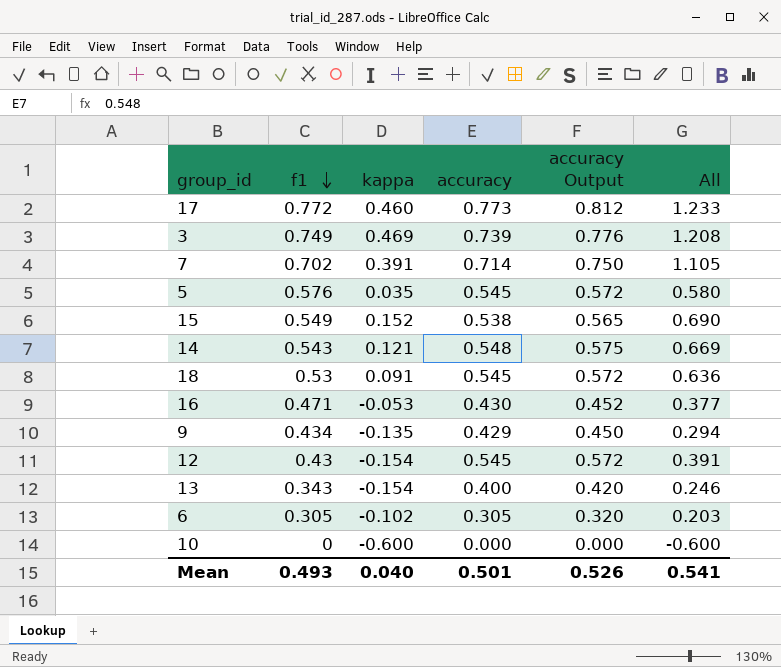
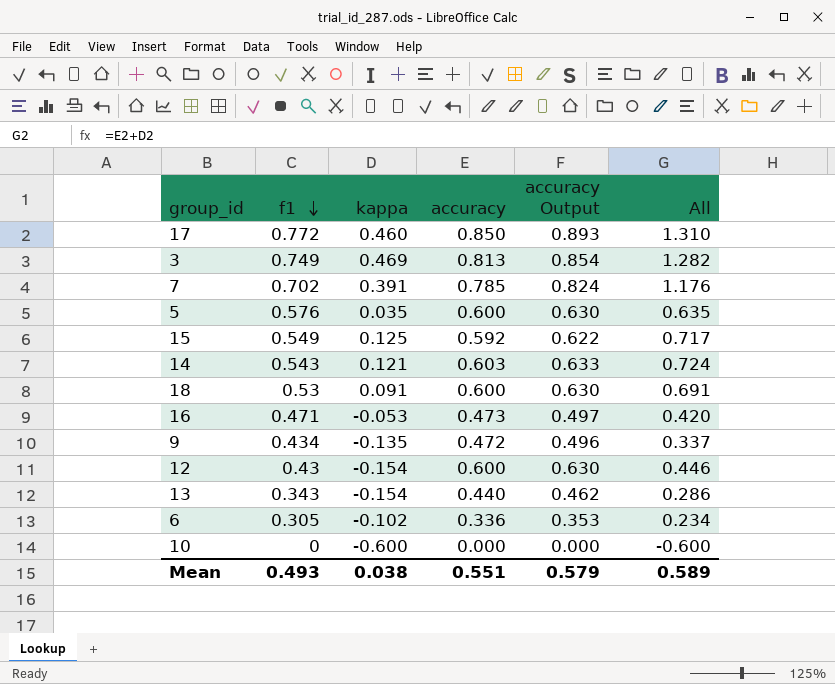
17 | accuracy: 0.773 -> 0.850
17 | accuracy Output: 0.812 -> 0.893
17 | All: 1.233 -> 1.310
3 | accuracy: 0.739 -> 0.813
3 | accuracy Output: 0.776 -> 0.854
3 | All: 1.208 -> 1.282
7 | accuracy: 0.714 -> 0.785
7 | accuracy Output: 0.750 -> 0.824
7 | All: 1.105 -> 1.176
5 | accuracy: 0.545 -> 0.600
5 | accuracy Output: 0.572 -> 0.630
5 | All: 0.580 -> 0.635
15 | kappa: 0.152 -> 0.125
15 | accuracy: 0.538 -> 0.592
15 | accuracy Output: 0.565 -> 0.622
15 | All: 0.690 -> 0.717
14 | accuracy: 0.548 -> 0.603
14 | accuracy Output: 0.575 -> 0.633
14 | All: 0.669 -> 0.724
18 | accuracy: 0.545 -> 0.600
18 | accuracy Output: 0.572 -> 0.630
18 | All: 0.636 -> 0.691
16 | accuracy: 0.430 -> 0.473
16 | accuracy Output: 0.452 -> 0.497
16 | All: 0.377 -> 0.420
9 | accuracy: 0.429 -> 0.472
9 | accuracy Output: 0.450 -> 0.496
9 | All: 0.294 -> 0.337
12 | accuracy: 0.545 -> 0.600
12 | accuracy Output: 0.572 -> 0.630
12 | All: 0.391 -> 0.446
13 | accuracy: 0.400 -> 0.440
13 | accuracy Output: 0.420 -> 0.462
13 | All: 0.246 -> 0.286
6 | accuracy: 0.305 -> 0.336
6 | accuracy Output: 0.320 -> 0.353
6 | All: 0.203 -> 0.234
Mean | kappa: 0.040 -> 0.038
Mean | accuracy: 0.501 -> 0.551
Mean | accuracy Output: 0.526 -> 0.579
Mean | All: 0.541 -> 0.589

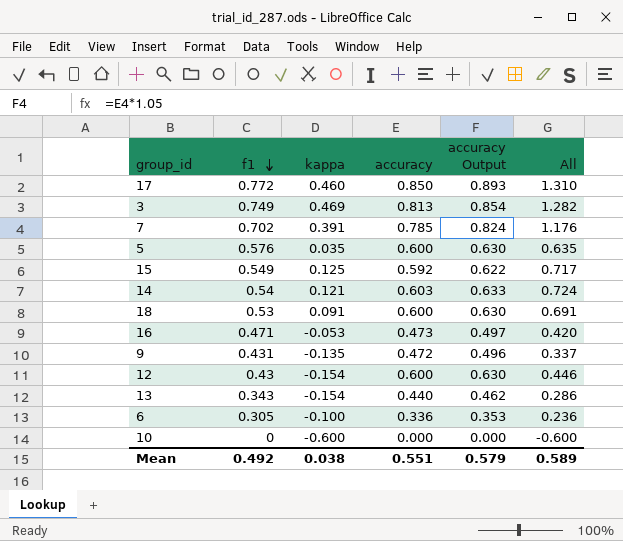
14 | f1: 0.543 -> 0.54
9 | f1: 0.434 -> 0.431
6 | kappa: -0.102 -> -0.100
6 | All: 0.234 -> 0.236
Mean | f1: 0.493 -> 0.492

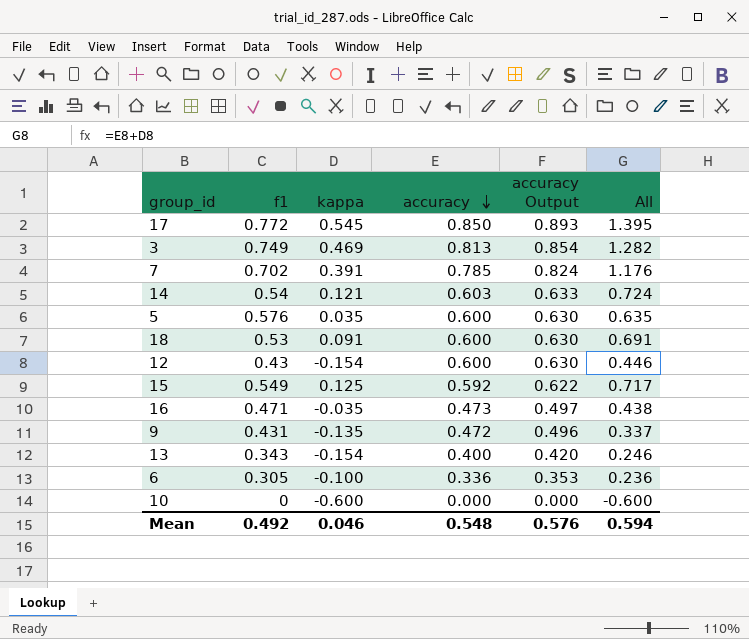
row order: f1 descending -> accuracy descending
17 | kappa: 0.460 -> 0.545
17 | All: 1.310 -> 1.395
16 | kappa: -0.053 -> -0.035
16 | All: 0.420 -> 0.438
13 | accuracy: 0.440 -> 0.400
13 | accuracy Output: 0.462 -> 0.420
13 | All: 0.286 -> 0.246
Mean | kappa: 0.038 -> 0.046
Mean | accuracy: 0.551 -> 0.548
Mean | accuracy Output: 0.579 -> 0.576
Mean | All: 0.589 -> 0.594

